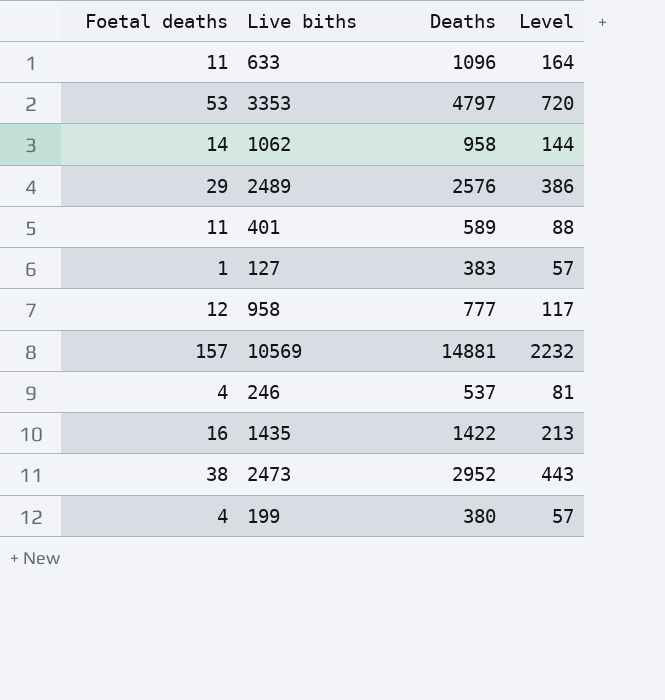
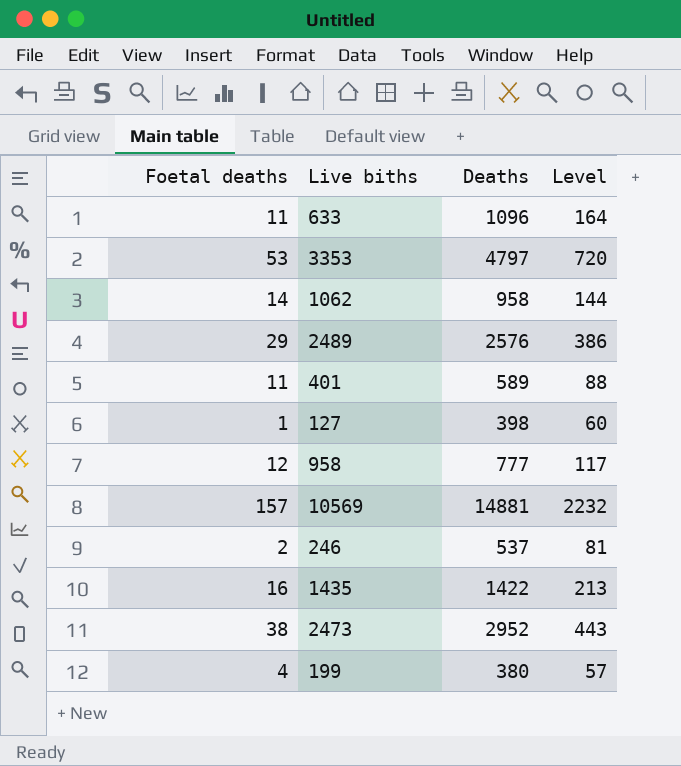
127 | Deaths: 383 -> 398
127 | Level: 57 -> 60
246 | Foetal deaths: 4 -> 2

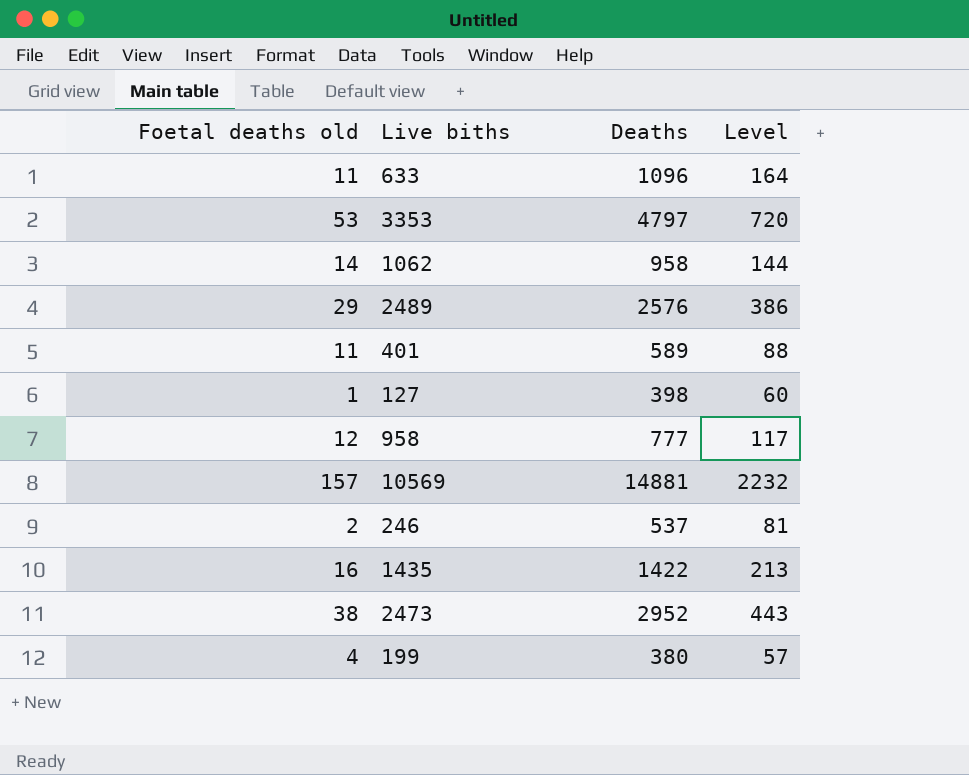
column name: Foetal deaths -> Foetal deaths old

